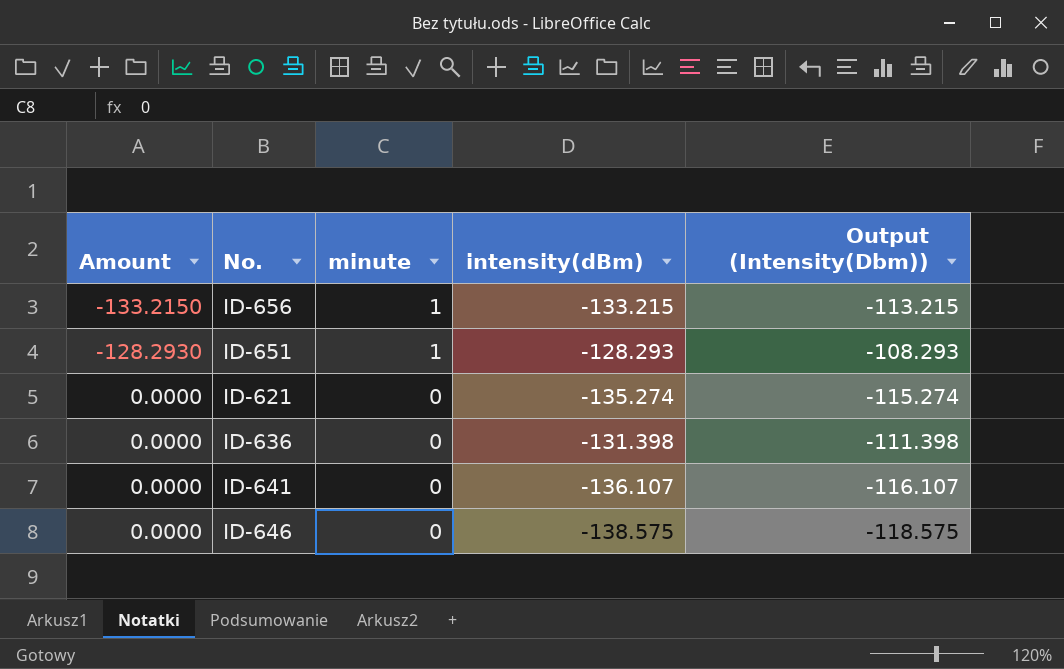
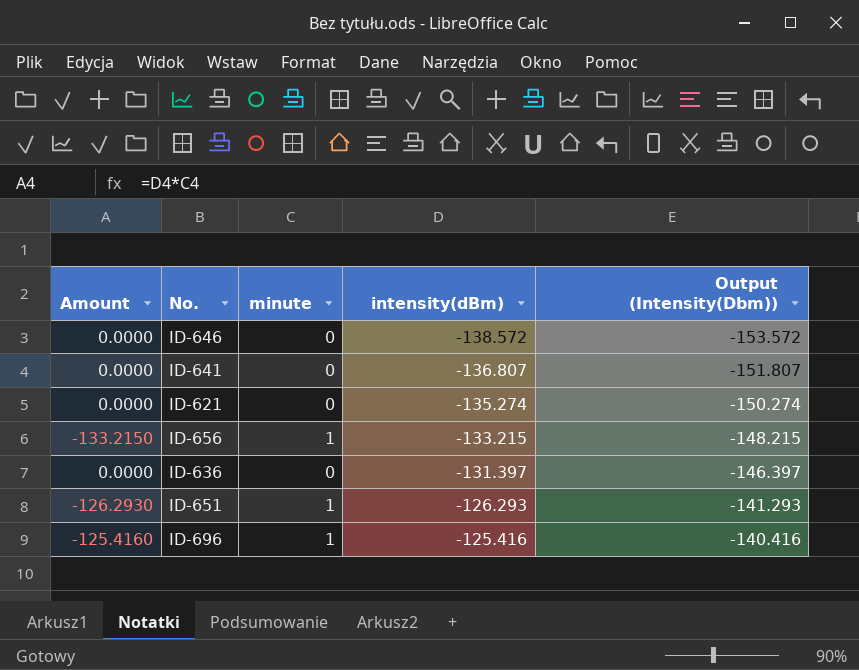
row order: Amount ascending -> intensity(dBm) ascending
column Output (Intensity(Dbm)) | formula: [intensity(dBm)] + 20 -> [intensity(dBm)] - 15
ID-646 | intensity(dBm): -138.575 -> -138.572
ID-641 | intensity(dBm): -136.107 -> -136.807
ID-636 | intensity(dBm): -131.398 -> -131.397
ID-651 | Amount: -128.2930 -> -126.2930
ID-651 | intensity(dBm): -128.293 -> -126.293
row ID-696: none -> -125.4160 | 1 | -125.416 | -140.416

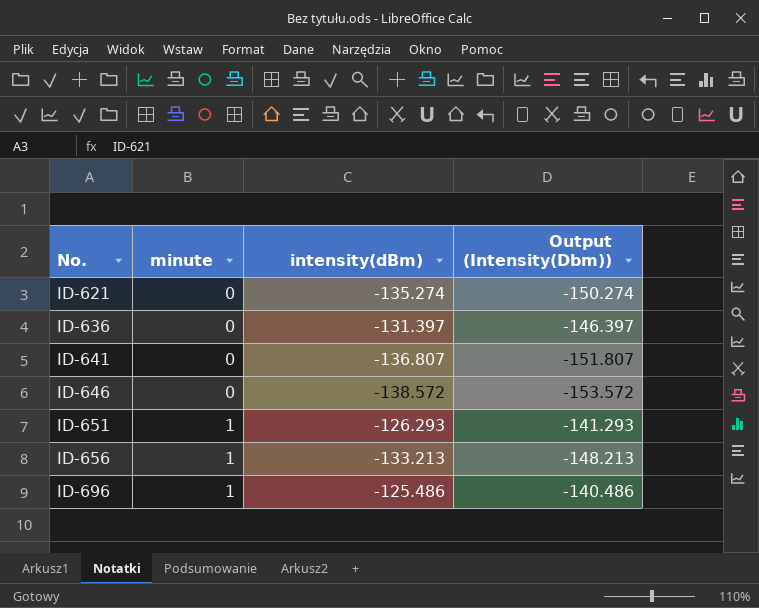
row order: intensity(dBm) ascending -> No. ascending
column Amount | formula: [minute] * [intensity(dBm)] -> none
ID-656 | intensity(dBm): -133.215 -> -133.213
ID-656 | Output (Intensity(Dbm)): -148.215 -> -148.213
ID-696 | intensity(dBm): -125.416 -> -125.486
ID-696 | Output (Intensity(Dbm)): -140.416 -> -140.486

